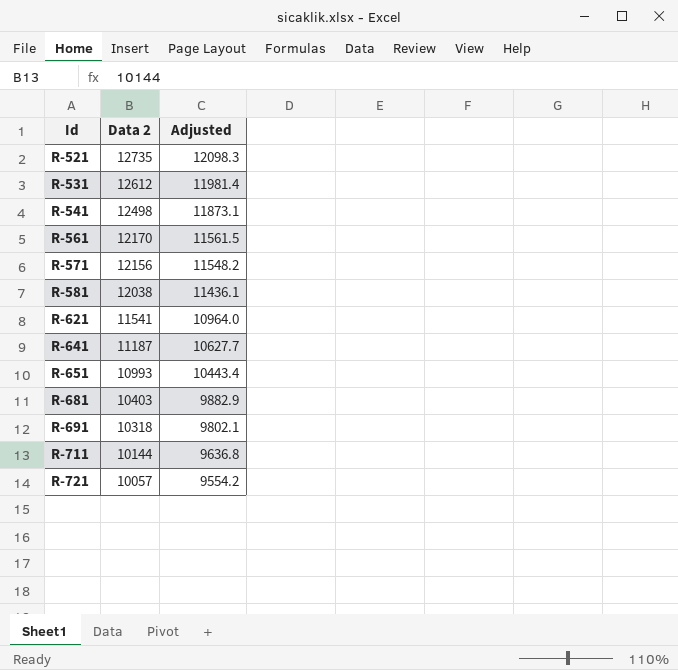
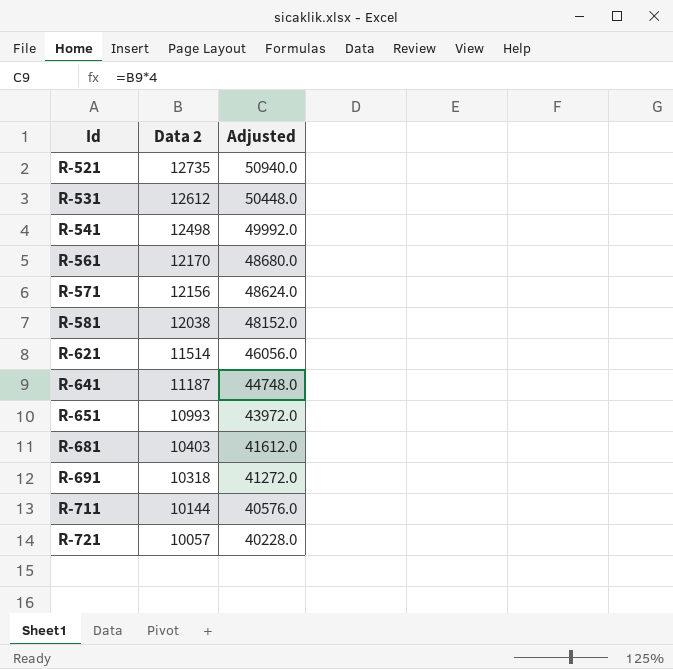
column Adjusted | formula: [Data 2] * 0.95 -> [Data 2] * 4
R-621 | Data 2: 11541 -> 11514

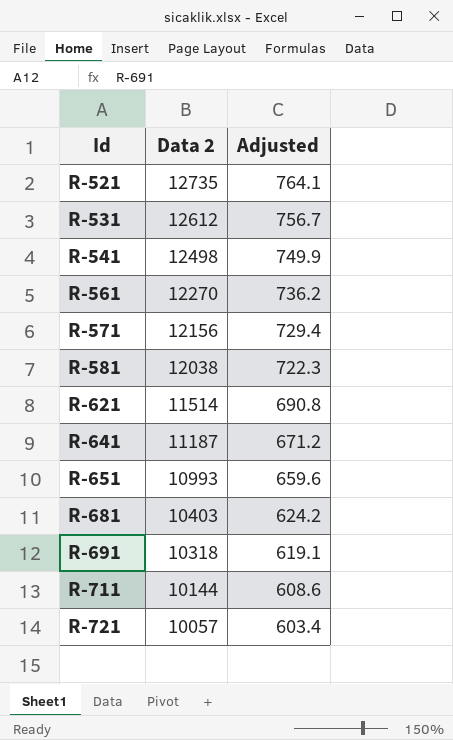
column Adjusted | formula: [Data 2] * 4 -> [Data 2] * 0.06
R-561 | Data 2: 12170 -> 12270

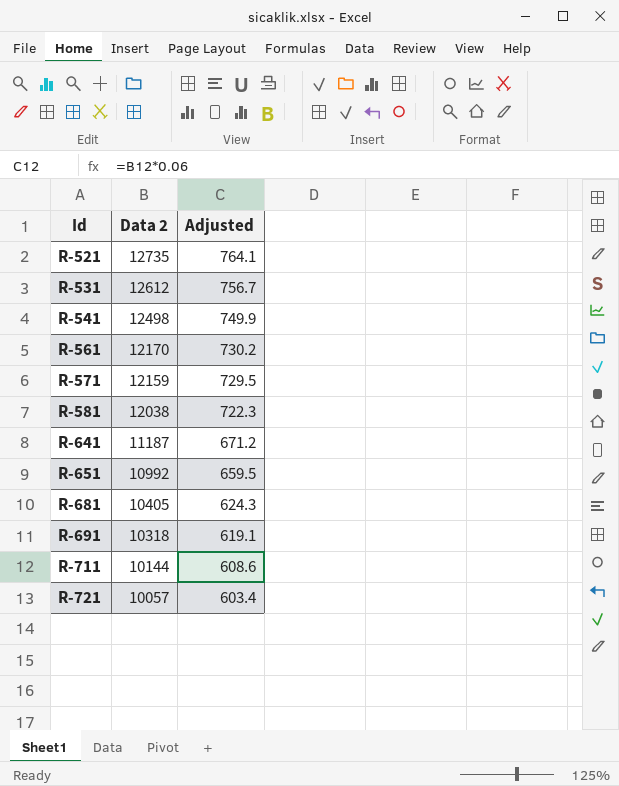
row R-621: 11514 | 690.8 -> none
R-561 | Data 2: 12270 -> 12170
R-561 | Adjusted: 736.2 -> 730.2
R-571 | Data 2: 12156 -> 12159
R-571 | Adjusted: 729.4 -> 729.5
R-651 | Data 2: 10993 -> 10992
R-651 | Adjusted: 659.6 -> 659.5
R-681 | Data 2: 10403 -> 10405
R-681 | Adjusted: 624.2 -> 624.3

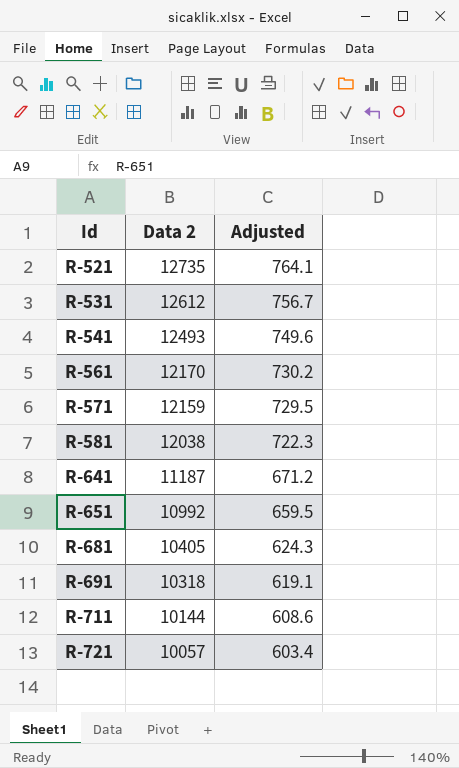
R-541 | Data 2: 12498 -> 12493
R-541 | Adjusted: 749.9 -> 749.6

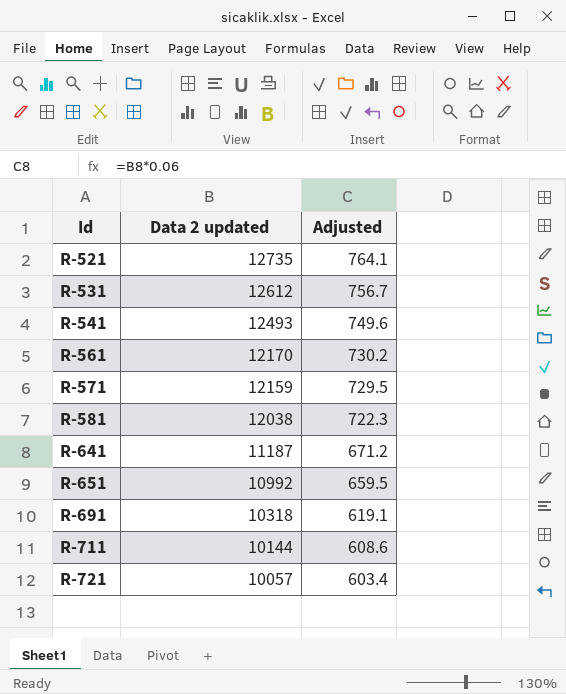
column name: Data 2 -> Data 2 updated
row R-681: 10405 | 624.3 -> none

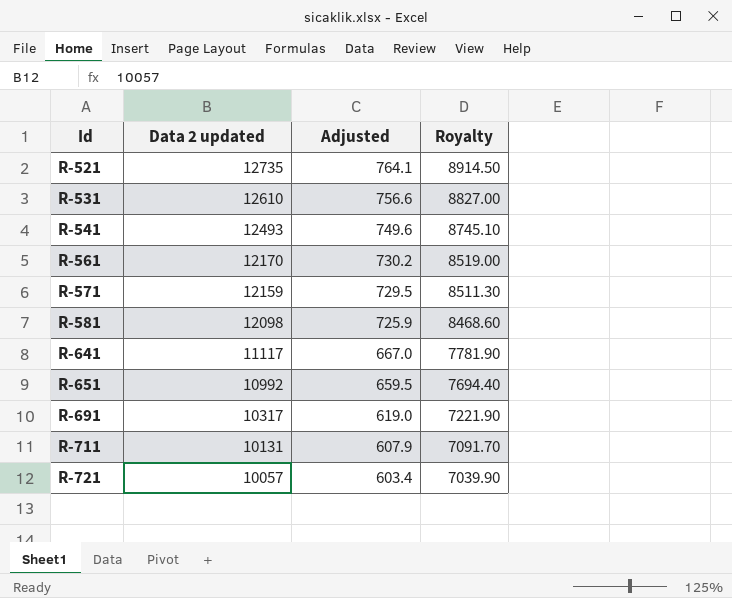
column Royalty | formula: none -> [Data 2 updated] * 0.7
R-531 | Data 2 updated: 12612 -> 12610
R-531 | Adjusted: 756.7 -> 756.6
R-581 | Data 2 updated: 12038 -> 12098
R-581 | Adjusted: 722.3 -> 725.9
R-641 | Data 2 updated: 11187 -> 11117
R-641 | Adjusted: 671.2 -> 667.0
R-691 | Data 2 updated: 10318 -> 10317
R-691 | Adjusted: 619.1 -> 619.0
R-711 | Data 2 updated: 10144 -> 10131
R-711 | Adjusted: 608.6 -> 607.9

